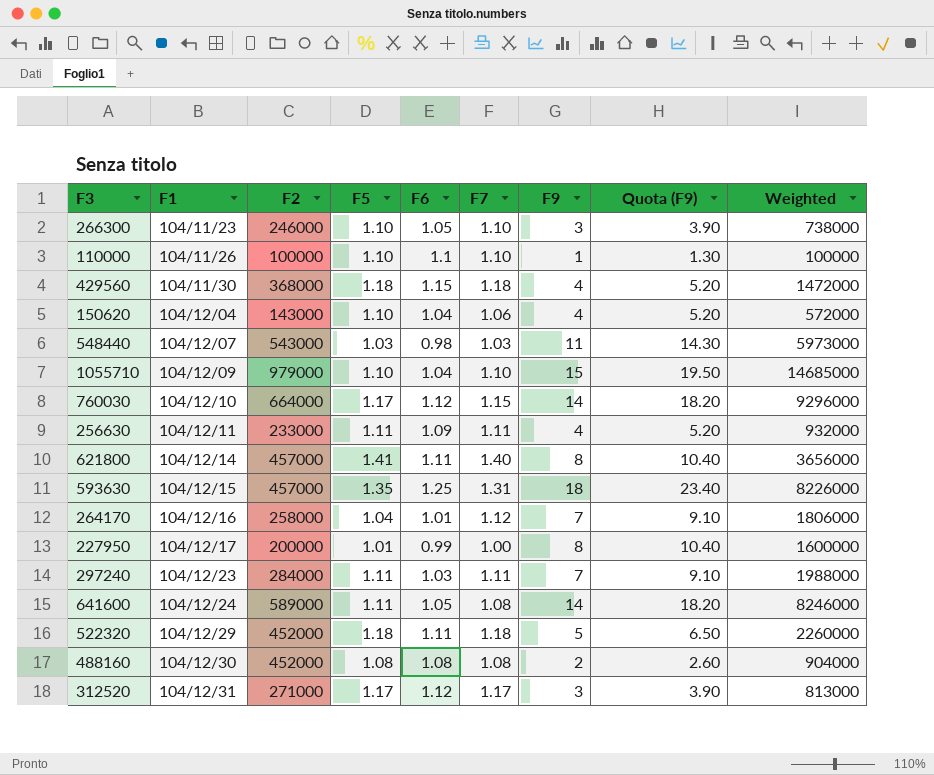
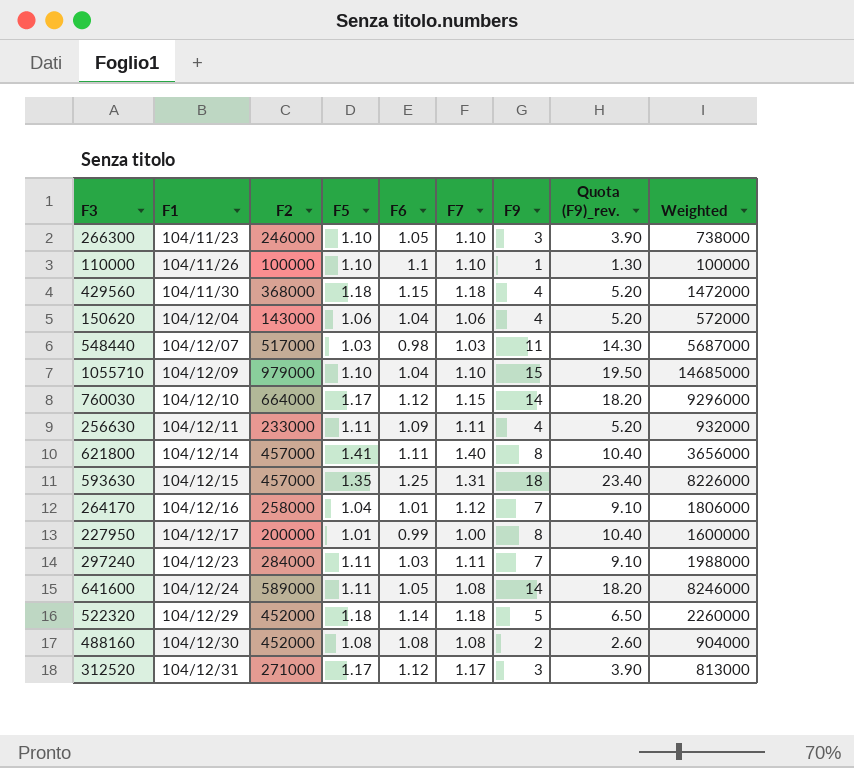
column name: Quota (F9) -> Quota (F9)_rev.
150620 | F5: 1.10 -> 1.06
548440 | F2: 543000 -> 517000
548440 | Weighted: 5973000 -> 5687000
522320 | F6: 1.11 -> 1.14

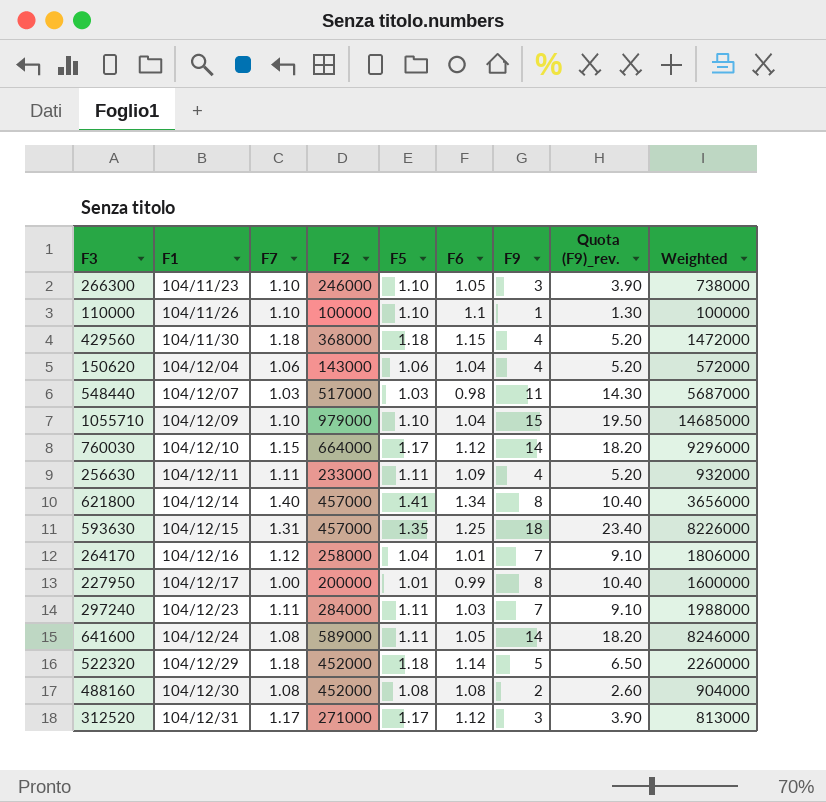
column F7 | position: 6 -> 3
621800 | F6: 1.11 -> 1.34

